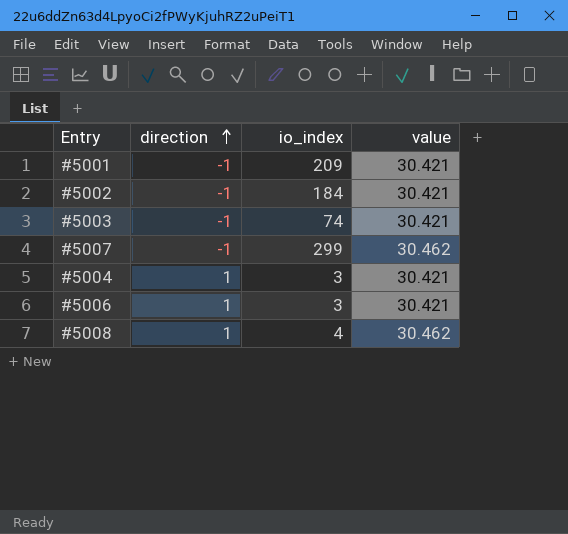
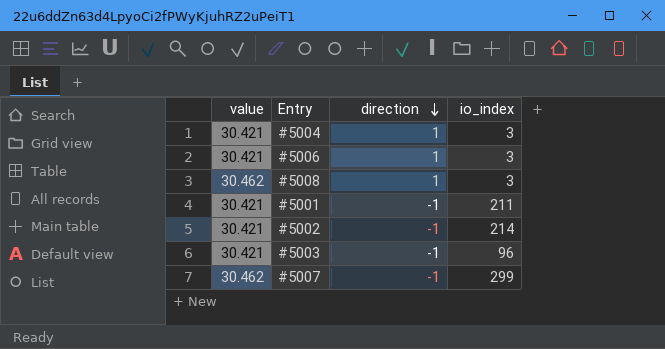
row order: direction ascending -> direction descending
column value | position: 4 -> 1
#5008 | io_index: 4 -> 3
#5001 | io_index: 209 -> 211
#5002 | io_index: 184 -> 214
#5003 | io_index: 74 -> 96

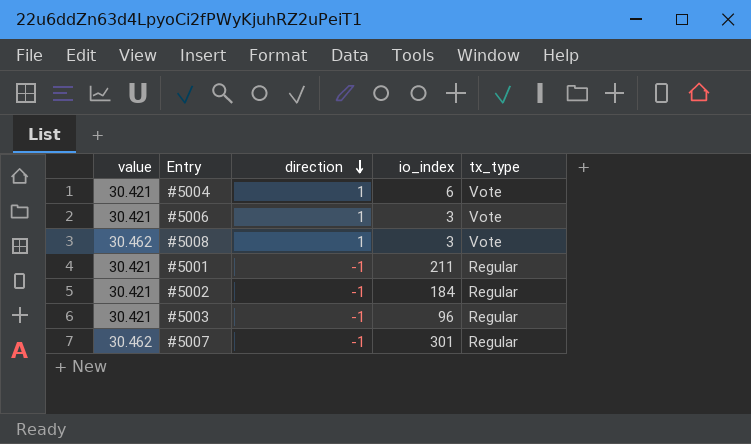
column tx_type | position: none -> 5
#5004 | io_index: 3 -> 6
#5002 | io_index: 214 -> 184
#5007 | io_index: 299 -> 301

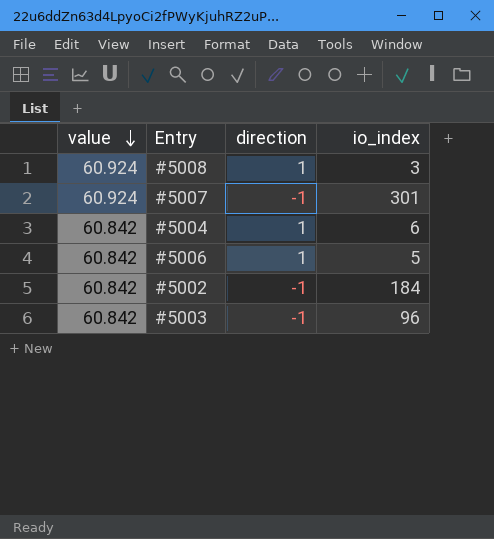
row order: direction descending -> value descending
column tx_type | position: 5 -> none
row #5001: 30.421 | -1 | 211 | Regular -> none
#5008 | value: 30.462 -> 60.924
#5007 | value: 30.462 -> 60.924
#5004 | value: 30.421 -> 60.842
#5006 | value: 30.421 -> 60.842
#5006 | io_index: 3 -> 5
#5002 | value: 30.421 -> 60.842
#5003 | value: 30.421 -> 60.842

